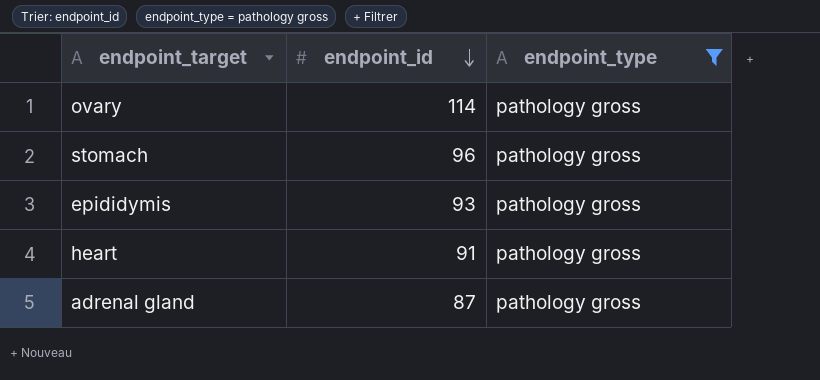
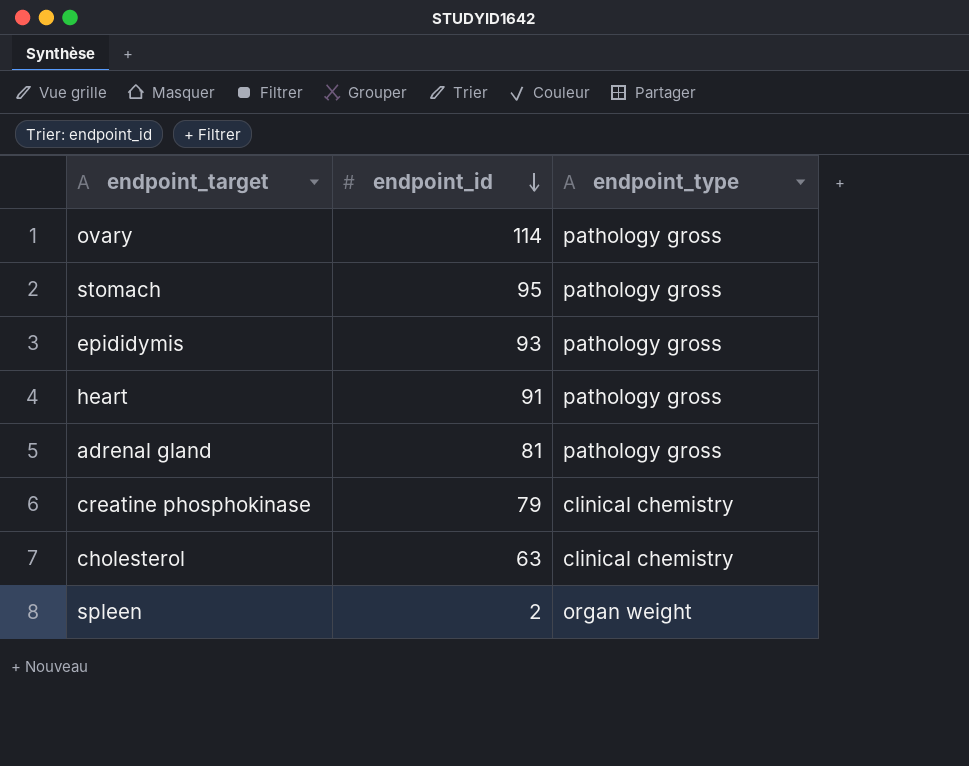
filter: endpoint_type = pathology gross -> none
stomach | endpoint_id: 96 -> 95
adrenal gland | endpoint_id: 87 -> 81

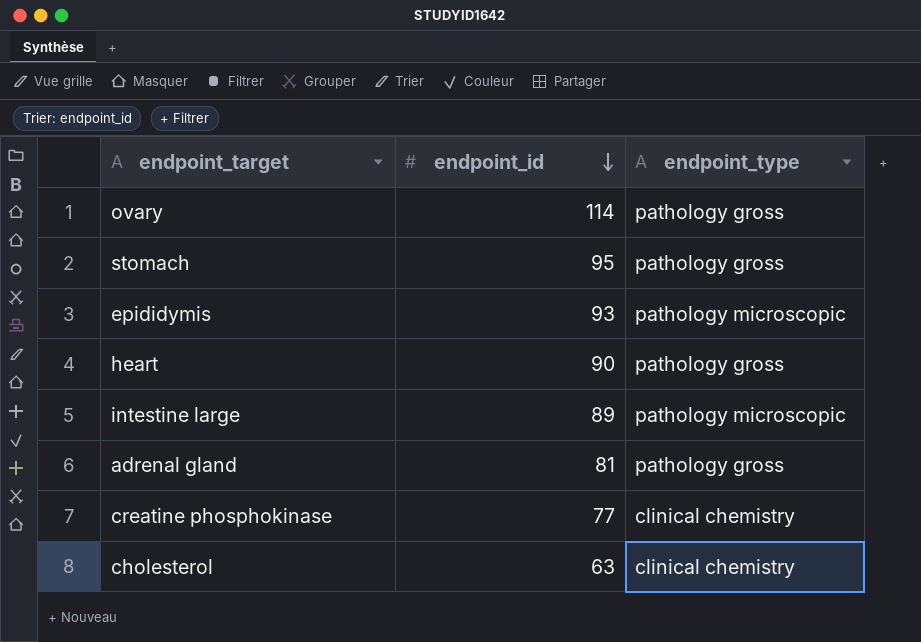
row spleen: 2 | organ weight -> none
epididymis | endpoint_type: pathology gross -> pathology microscopic
heart | endpoint_id: 91 -> 90
row intestine large: none -> 89 | pathology microscopic
creatine phosphokinase | endpoint_id: 79 -> 77

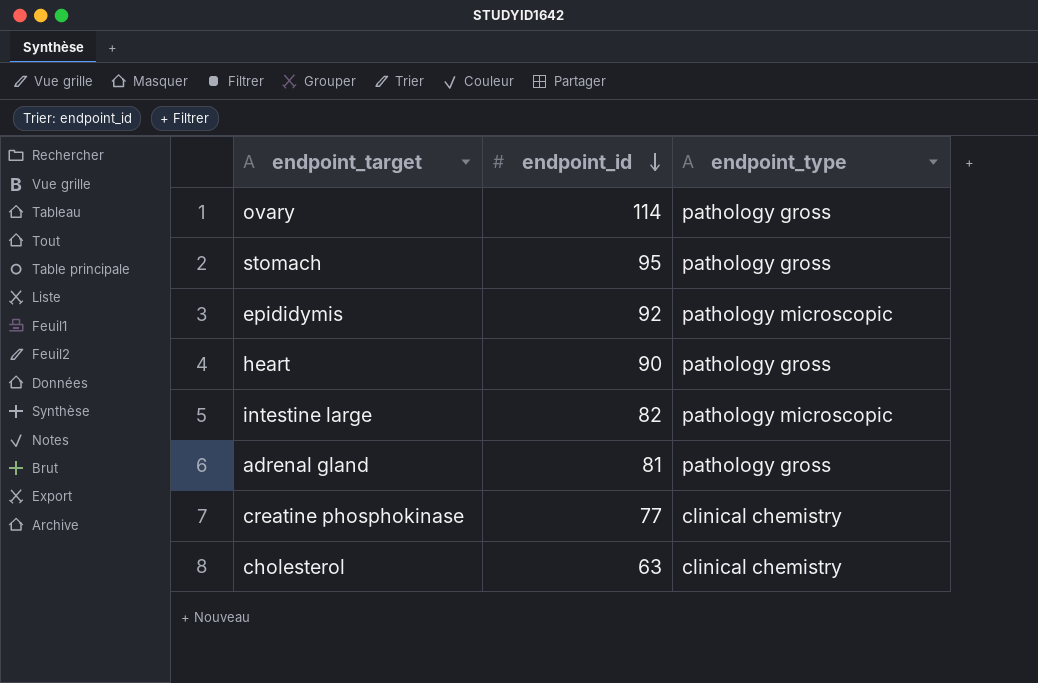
epididymis | endpoint_id: 93 -> 92
intestine large | endpoint_id: 89 -> 82

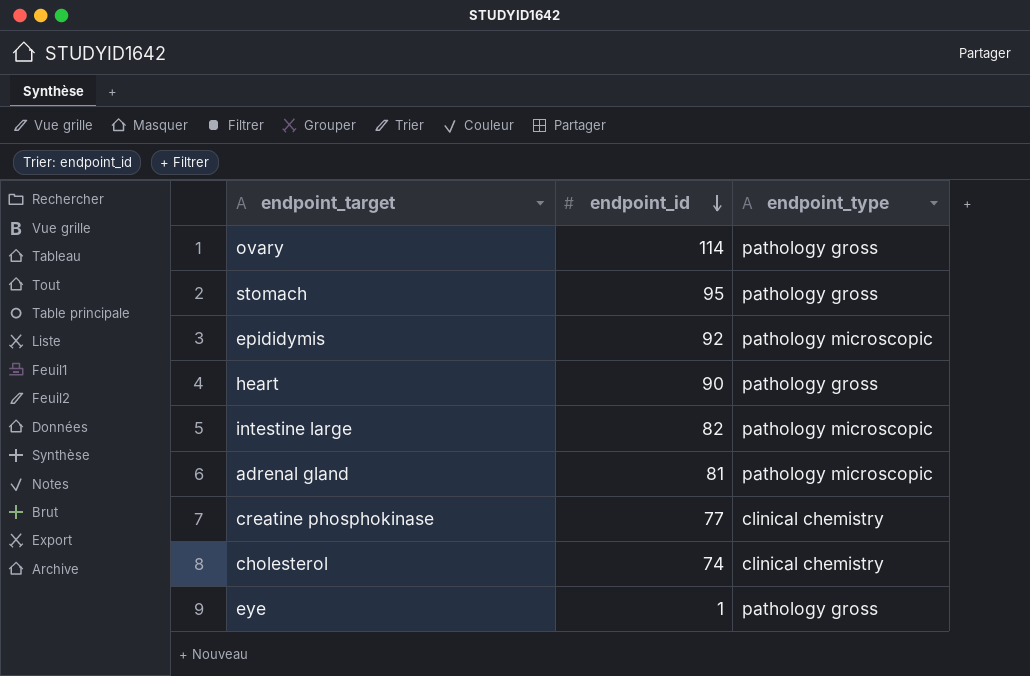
adrenal gland | endpoint_type: pathology gross -> pathology microscopic
cholesterol | endpoint_id: 63 -> 74
row eye: none -> 1 | pathology gross

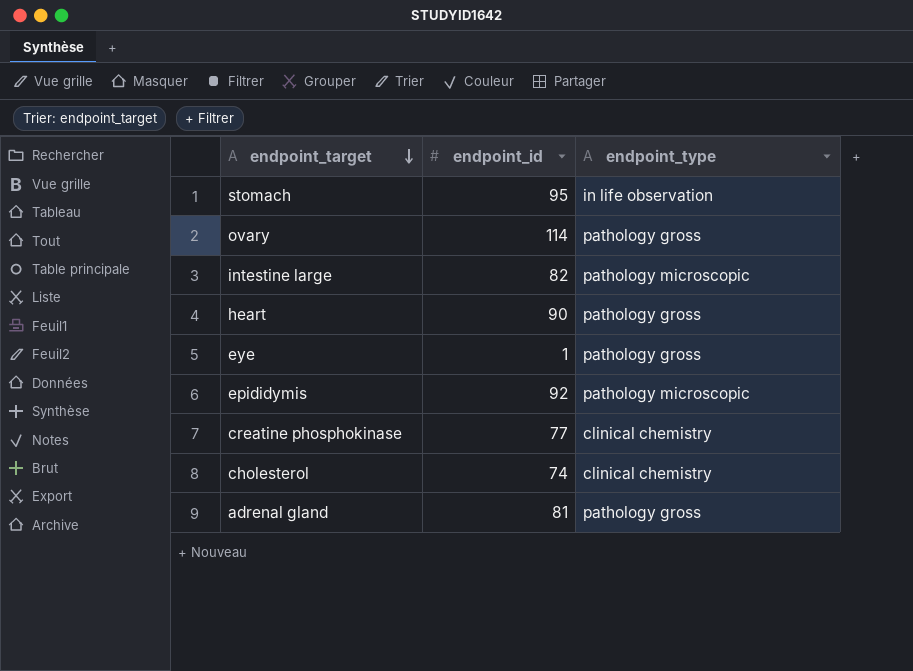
row order: endpoint_id descending -> endpoint_target descending
stomach | endpoint_type: pathology gross -> in life observation
adrenal gland | endpoint_type: pathology microscopic -> pathology gross

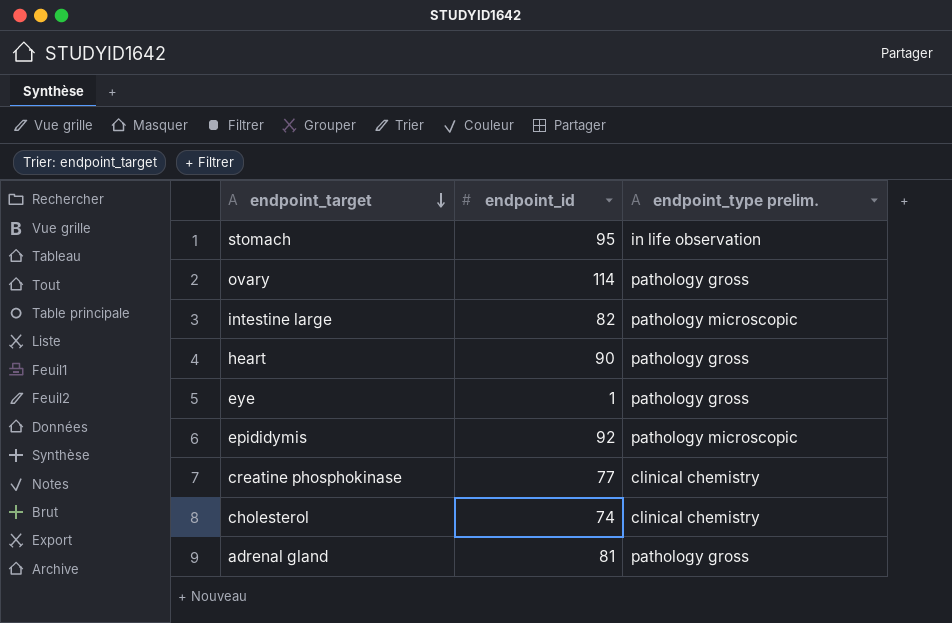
column name: endpoint_type -> endpoint_type prelim.

